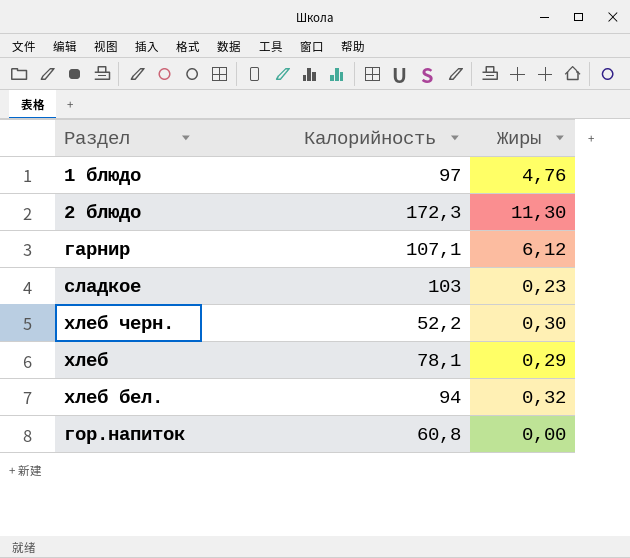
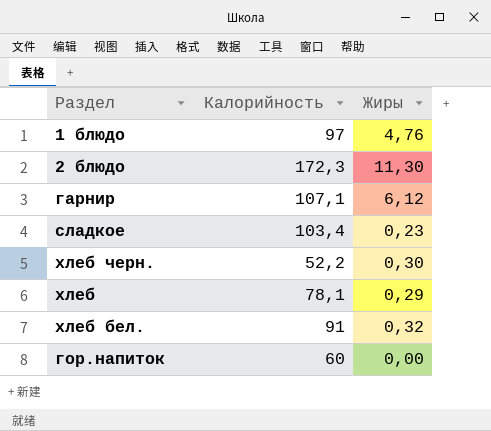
сладкое | Калорийность: 103 -> 103,4
хлеб бел. | Калорийность: 94 -> 91
гор.напиток | Калорийность: 60,8 -> 60

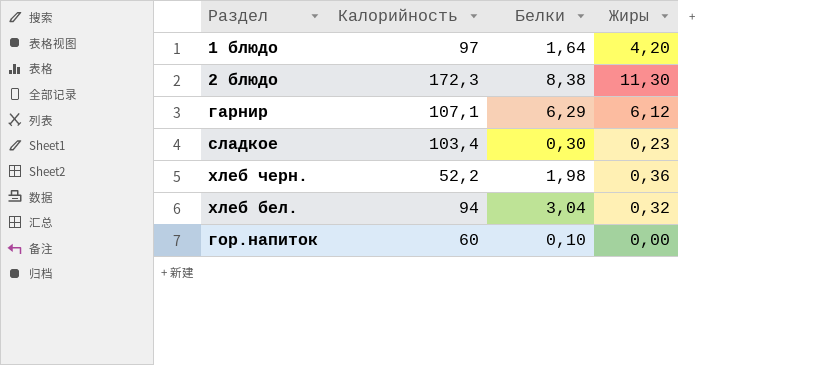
column Белки | position: none -> 3
row хлеб: 78,1 | 0,29 -> none
1 блюдо | Жиры: 4,76 -> 4,20
хлеб черн. | Жиры: 0,30 -> 0,36
хлеб бел. | Калорийность: 91 -> 94

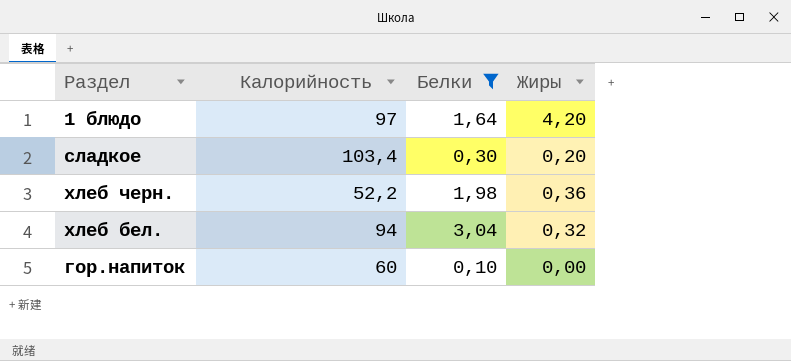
filter: none -> Белки <= 3,04
сладкое | Жиры: 0,23 -> 0,20

